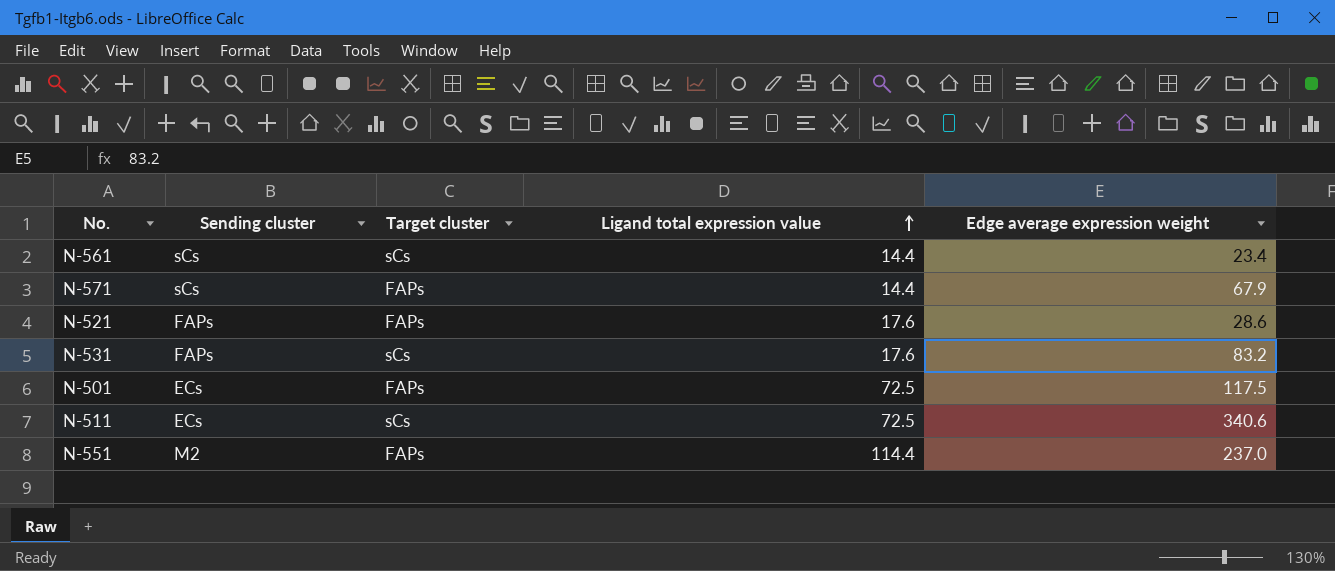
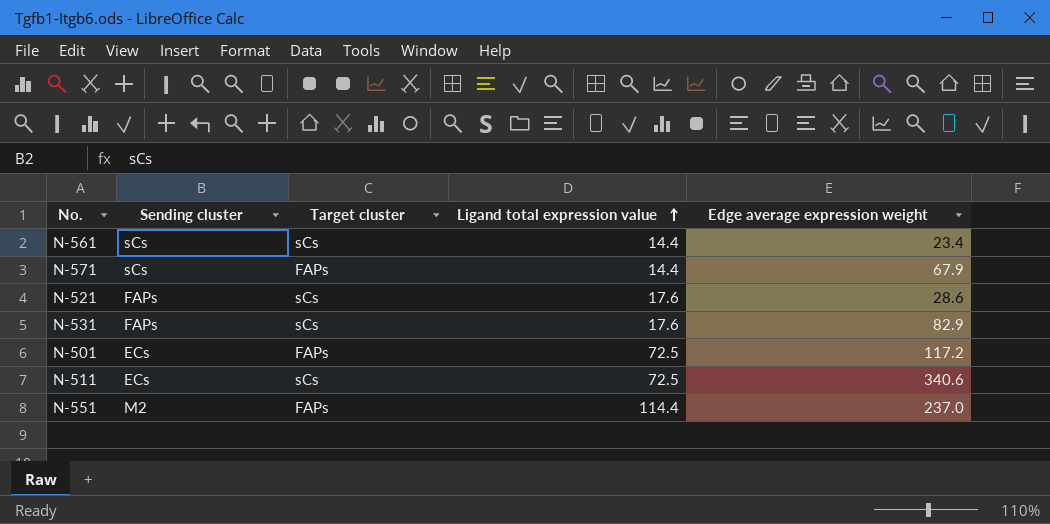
N-521 | Target cluster: FAPs -> sCs
N-531 | Edge average expression weight: 83.2 -> 82.9
N-501 | Edge average expression weight: 117.5 -> 117.2

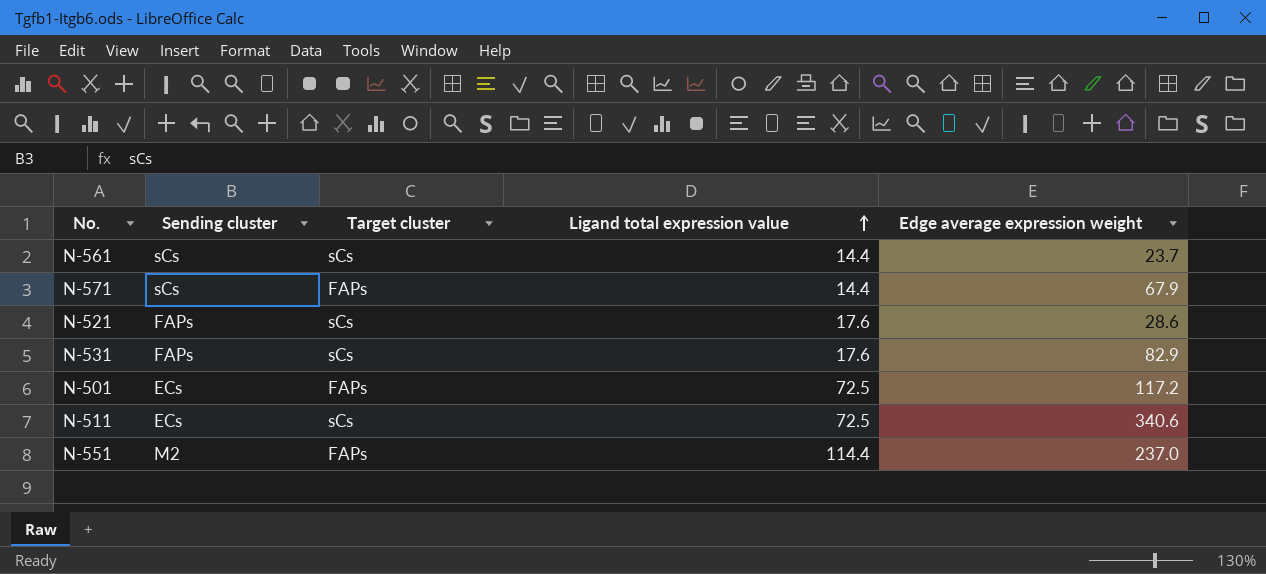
N-561 | Edge average expression weight: 23.4 -> 23.7

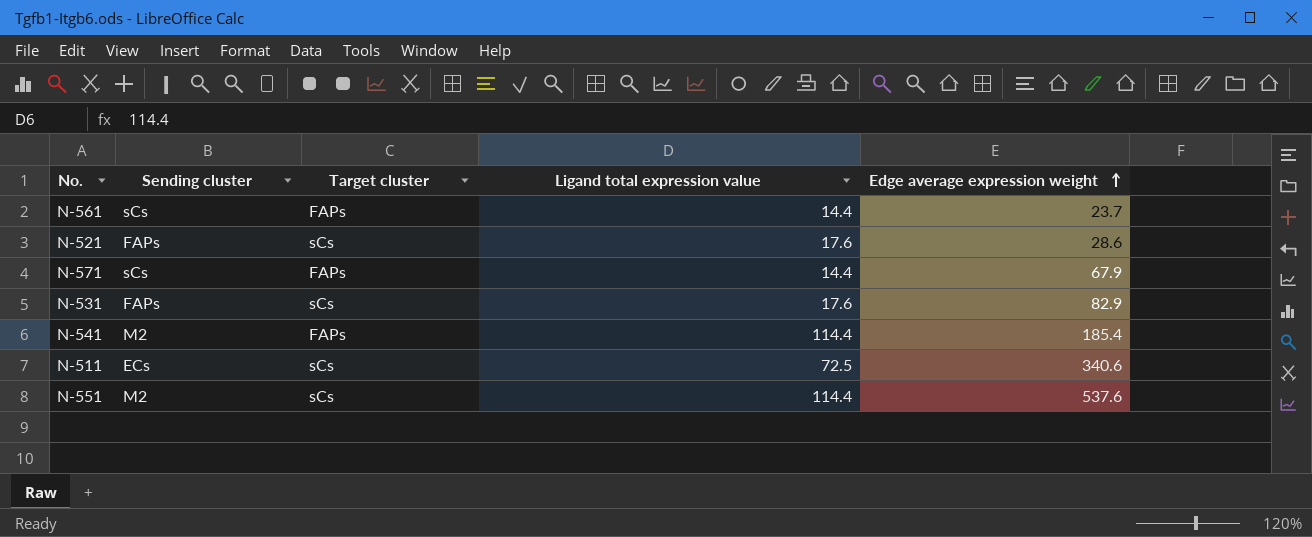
row order: Ligand total expression value ascending -> Edge average expression weight ascending
row N-501: ECs | FAPs | 72.5 | 117.2 -> none
N-561 | Target cluster: sCs -> FAPs
row N-541: none -> M2 | FAPs | 114.4 | 185.4
N-551 | Target cluster: FAPs -> sCs
N-551 | Edge average expression weight: 237.0 -> 537.6

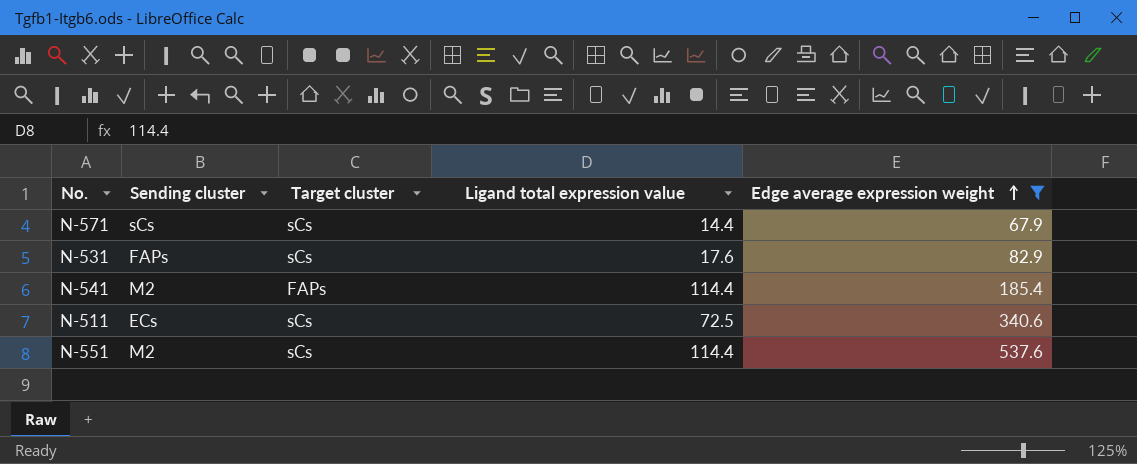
filter: none -> Edge average expression weight >= 67.9
N-571 | Target cluster: FAPs -> sCs

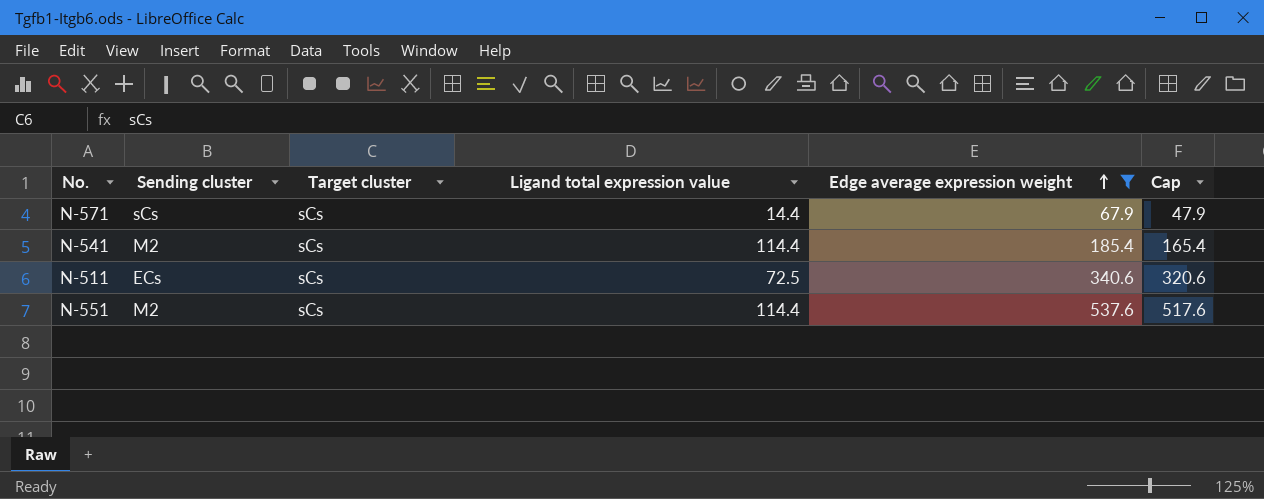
column Cap | formula: none -> [Edge average expression weight] - 20
row N-531: FAPs | sCs | 17.6 | 82.9 -> none
N-541 | Target cluster: FAPs -> sCs

